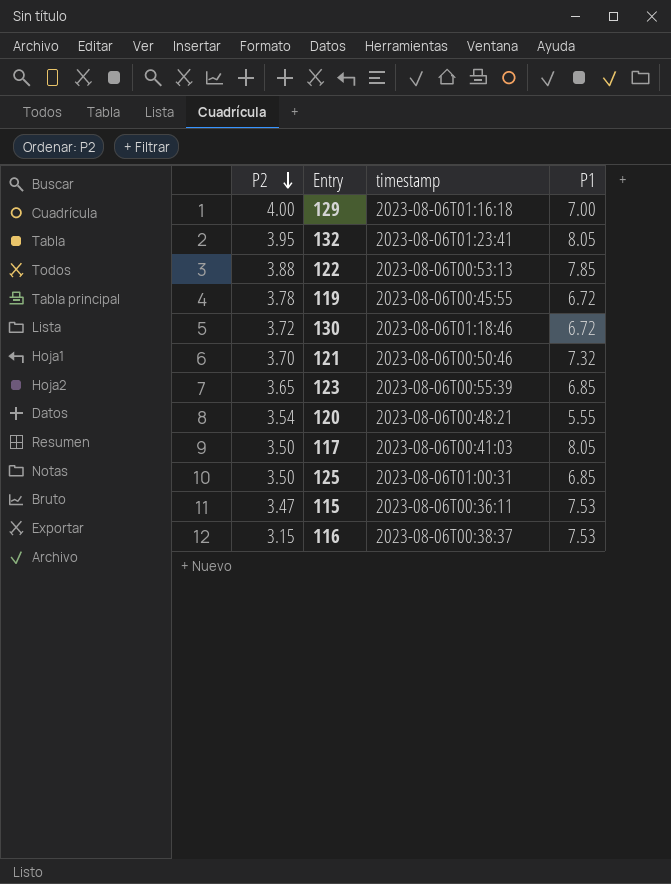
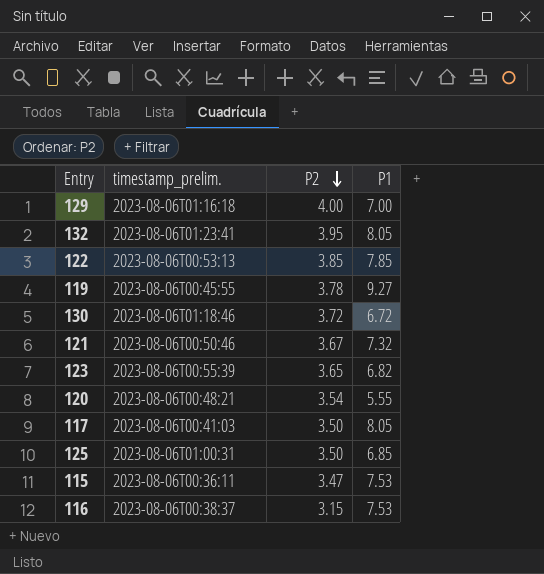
column name: timestamp -> timestamp_prelim.
column P2 | position: 1 -> 3
122 | P2: 3.88 -> 3.85
119 | P1: 6.72 -> 9.27
121 | P2: 3.70 -> 3.67
123 | P1: 6.85 -> 6.82

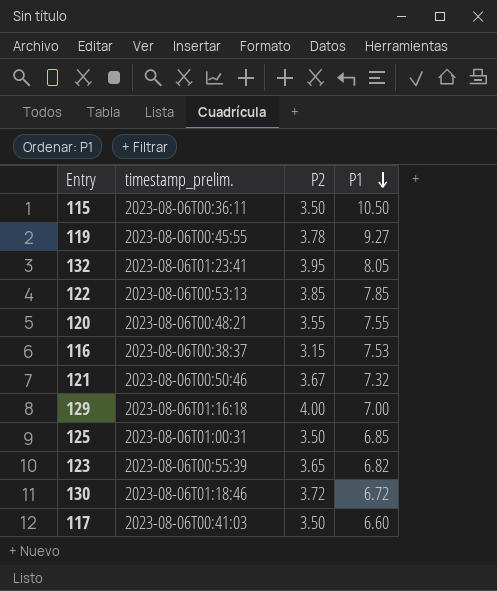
row order: P2 descending -> P1 descending
115 | P2: 3.47 -> 3.50
115 | P1: 7.53 -> 10.50
120 | P2: 3.54 -> 3.55
120 | P1: 5.55 -> 7.55
117 | P1: 8.05 -> 6.60

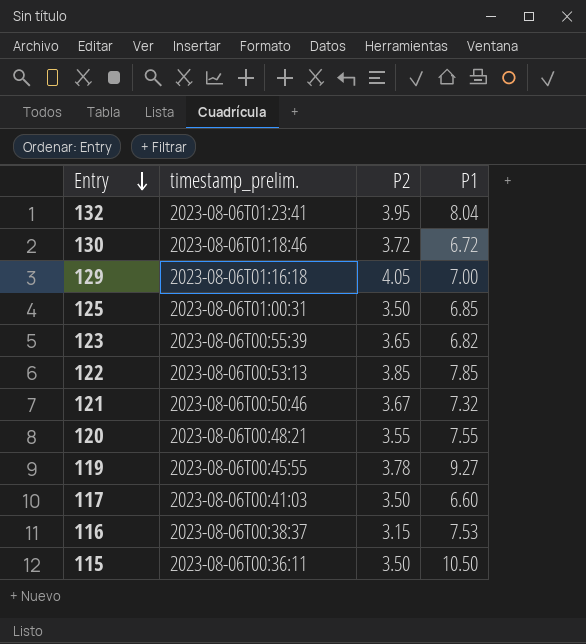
row order: P1 descending -> Entry descending
132 | P1: 8.05 -> 8.04
129 | P2: 4.00 -> 4.05

